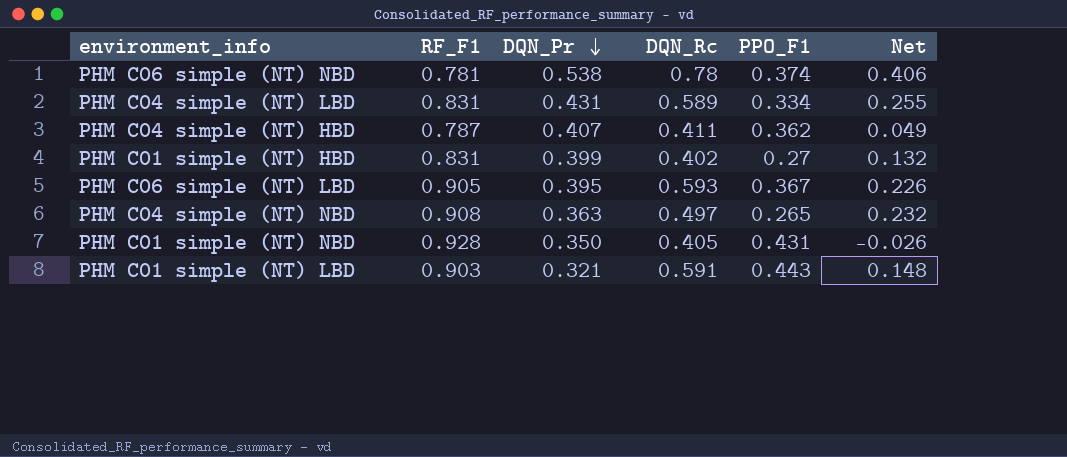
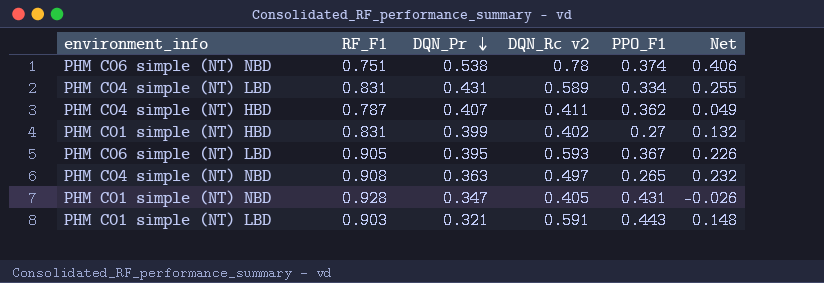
column name: DQN_Rc -> DQN_Rc v2
PHM C06 simple (NT) NBD | RF_F1: 0.781 -> 0.751
PHM C01 simple (NT) NBD | DQN_Pr: 0.350 -> 0.347

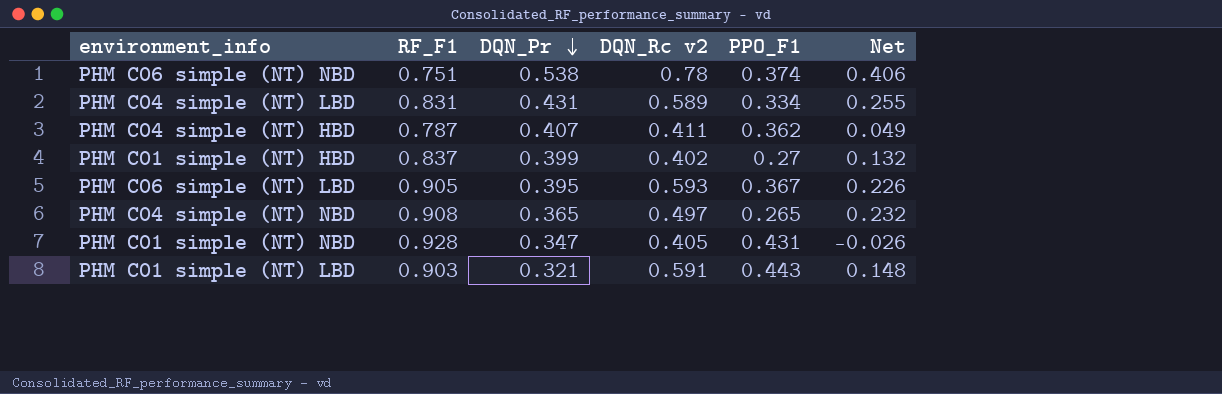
PHM C01 simple (NT) HBD | RF_F1: 0.831 -> 0.837
PHM C04 simple (NT) NBD | DQN_Pr: 0.363 -> 0.365

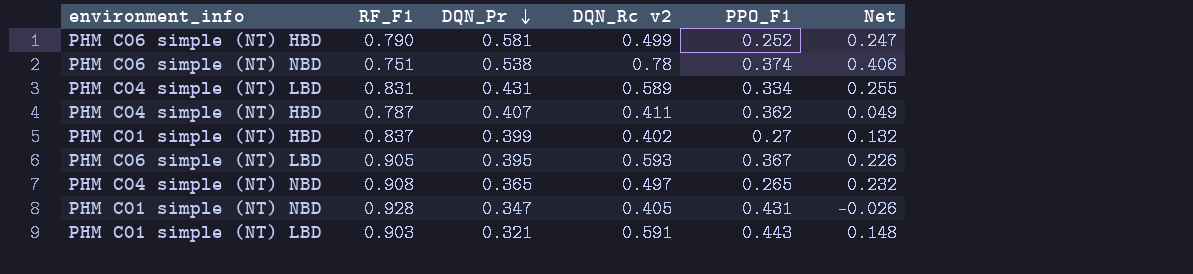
row PHM C06 simple (NT) HBD: none -> 0.790 | 0.581 | 0.499 | 0.252 | 0.247

